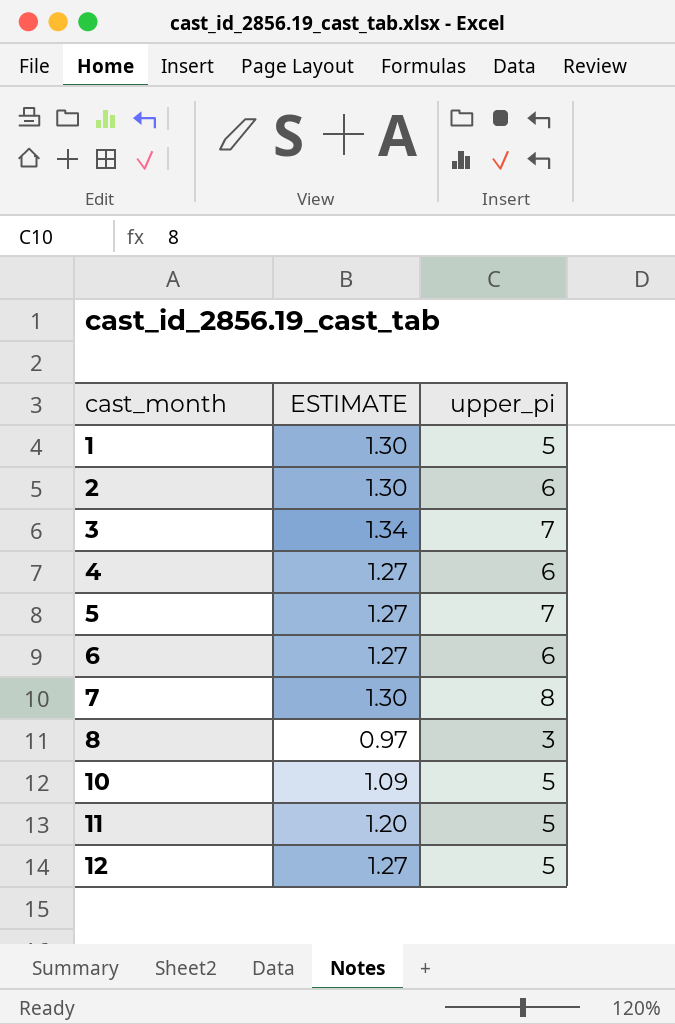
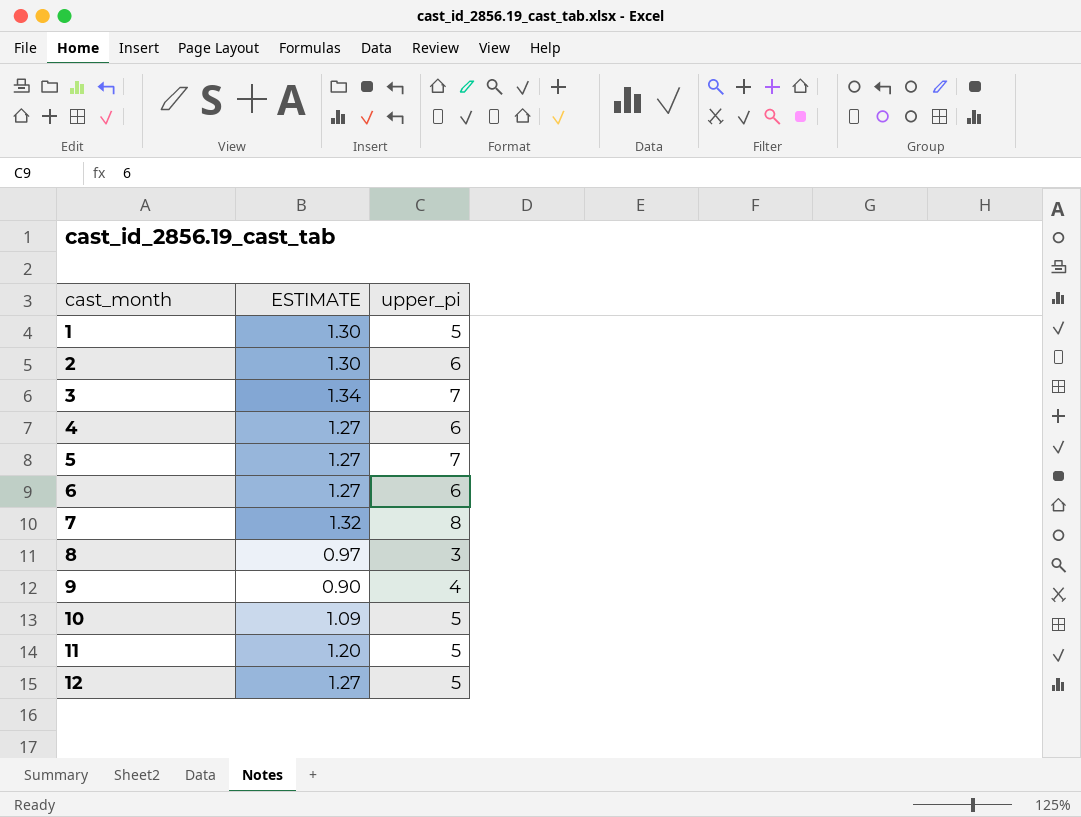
7 | ESTIMATE: 1.30 -> 1.32
row 9: none -> 0.90 | 4

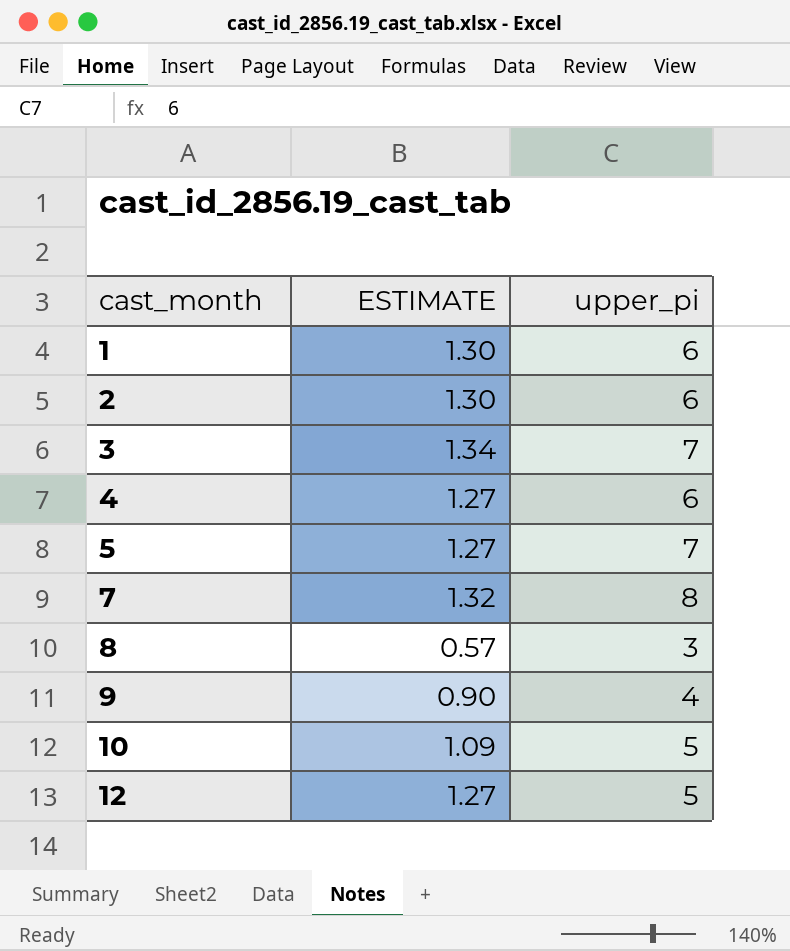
row 6: 1.27 | 6 -> none
row 11: 1.20 | 5 -> none
1 | upper_pi: 5 -> 6
8 | ESTIMATE: 0.97 -> 0.57

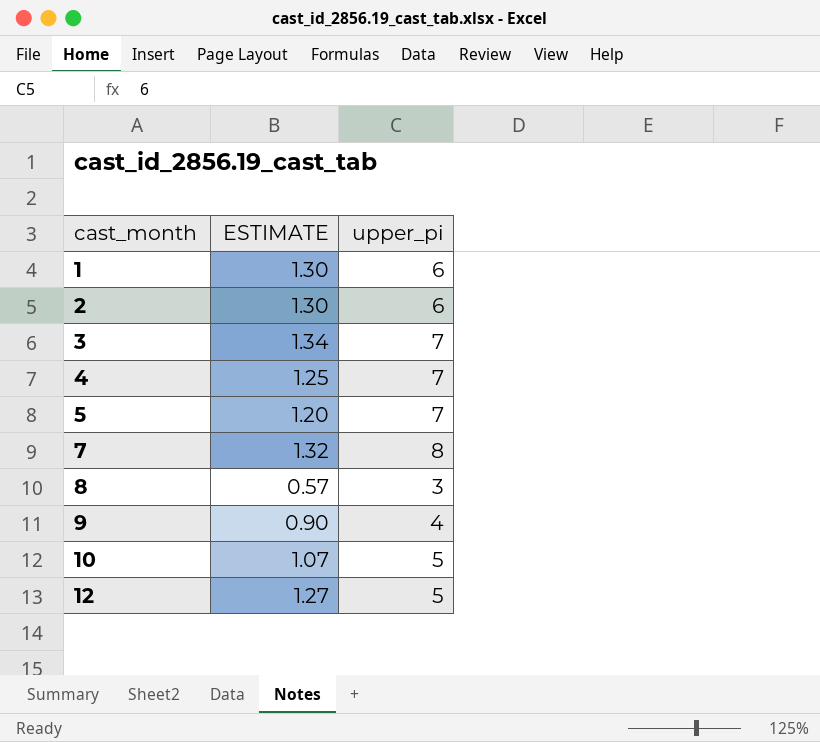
4 | ESTIMATE: 1.27 -> 1.25
4 | upper_pi: 6 -> 7
5 | ESTIMATE: 1.27 -> 1.20
10 | ESTIMATE: 1.09 -> 1.07

